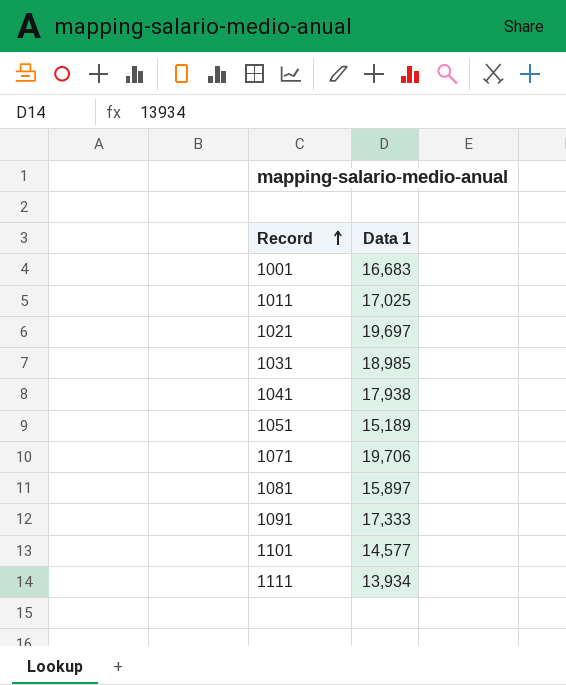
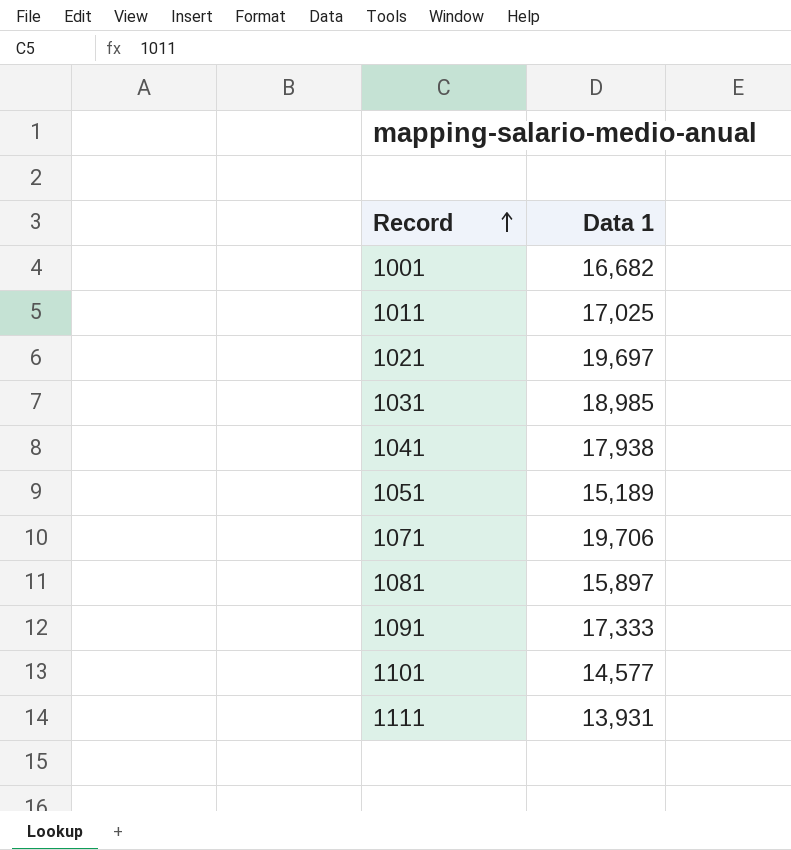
1001 | Data 1: 16,683 -> 16,682
1111 | Data 1: 13,934 -> 13,931

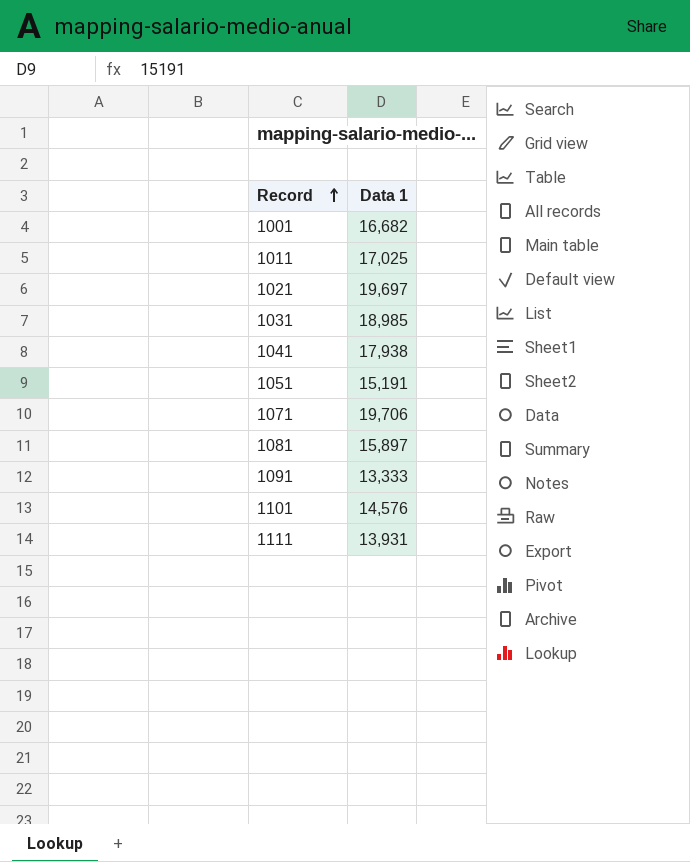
1051 | Data 1: 15,189 -> 15,191
1091 | Data 1: 17,333 -> 13,333
1101 | Data 1: 14,577 -> 14,576

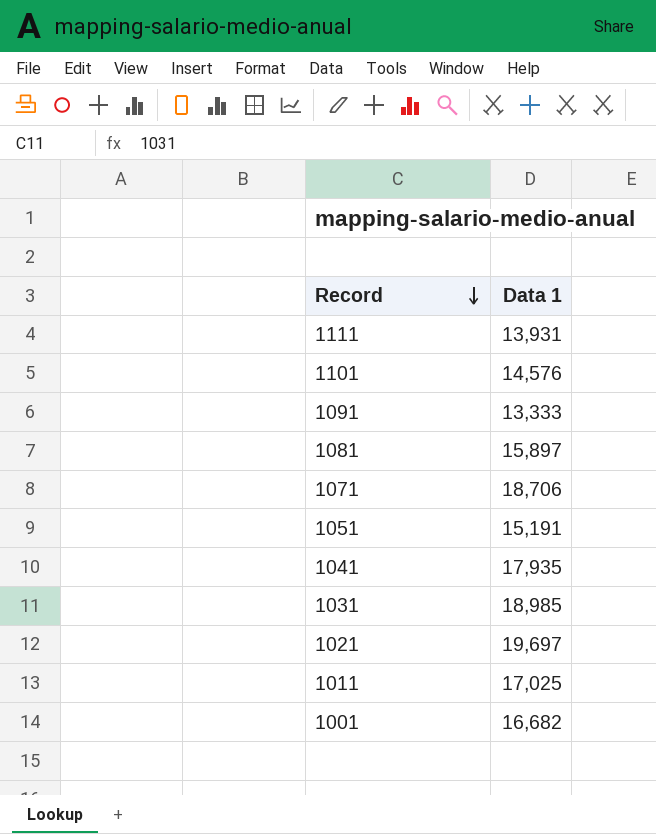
row order: Record ascending -> Record descending
1071 | Data 1: 19,706 -> 18,706
1041 | Data 1: 17,938 -> 17,935

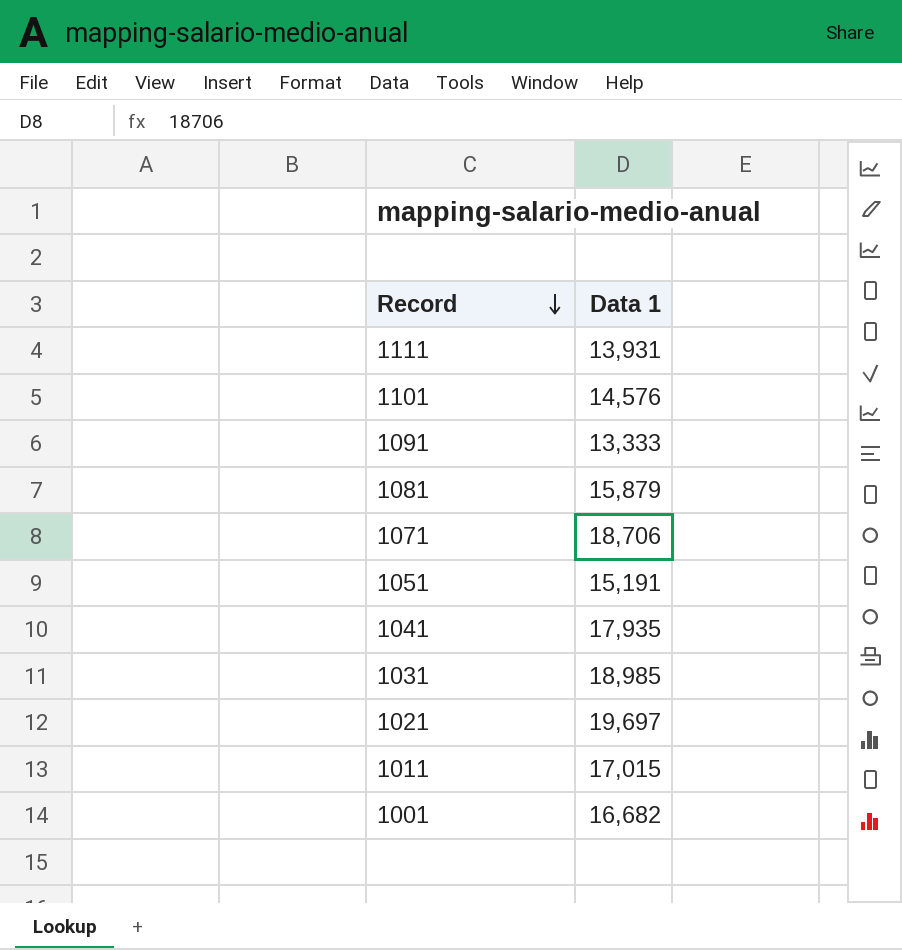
1081 | Data 1: 15,897 -> 15,879
1011 | Data 1: 17,025 -> 17,015

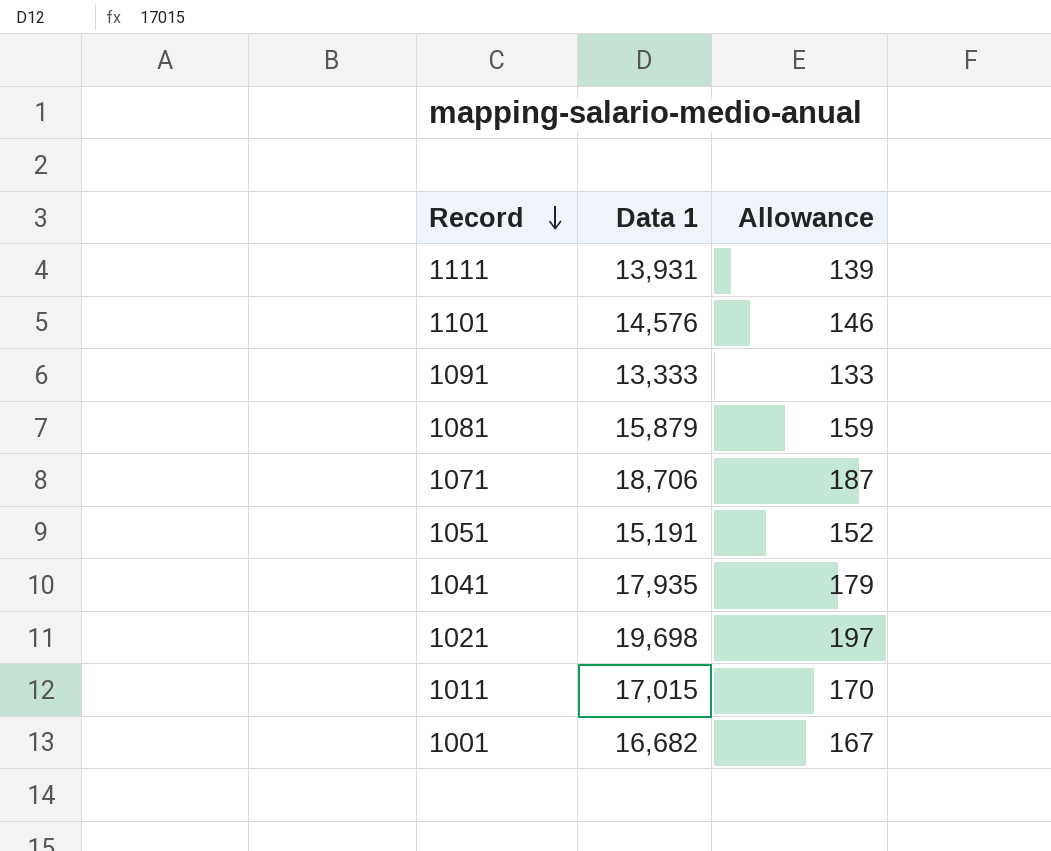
column Allowance | formula: none -> [Data 1] * 0.01
row 1031: 18,985 -> none
1021 | Data 1: 19,697 -> 19,698

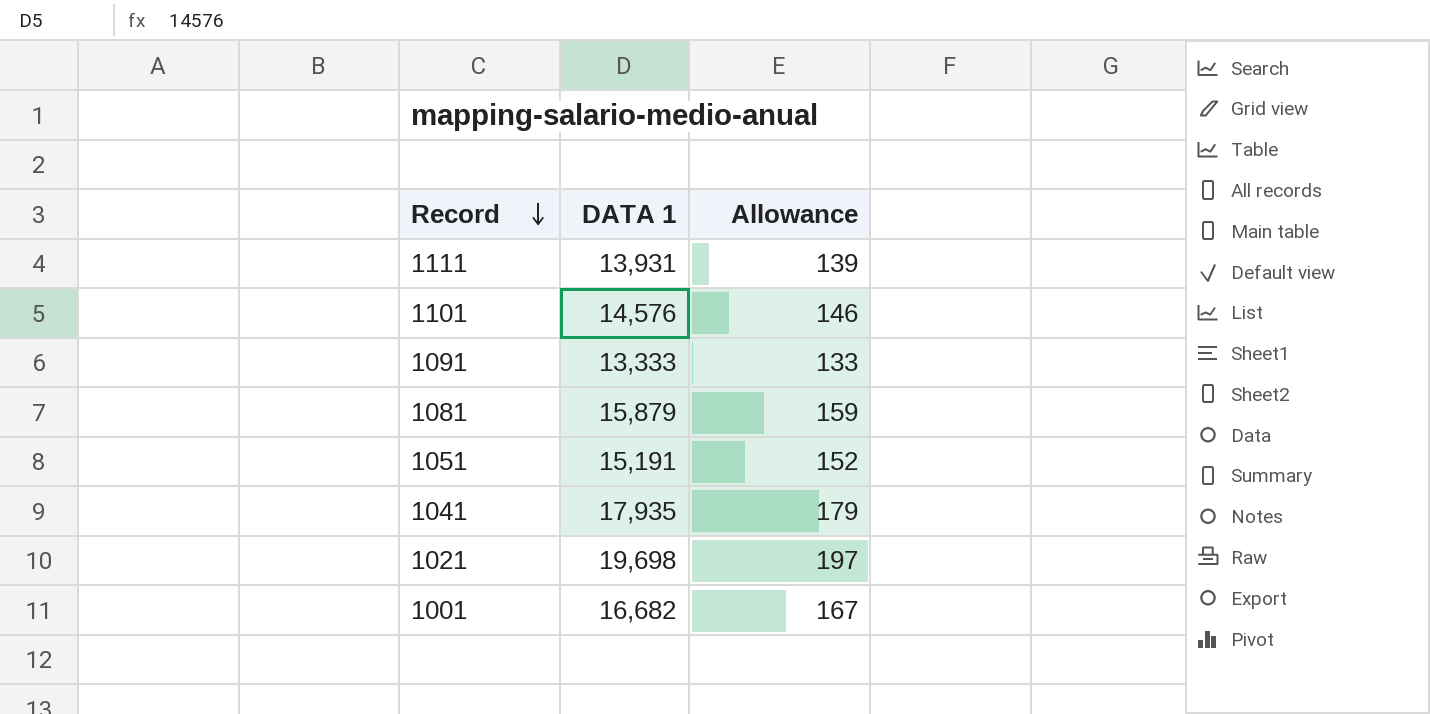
column name: Data 1 -> DATA 1
row 1071: 18,706 | 187 -> none
row 1011: 17,015 | 170 -> none

